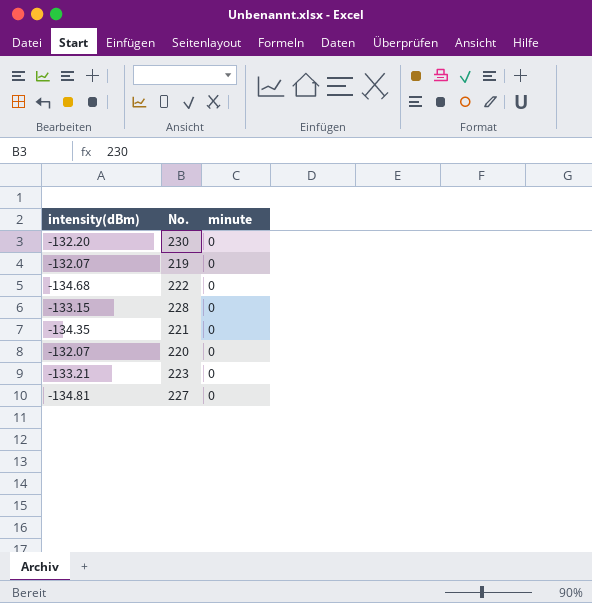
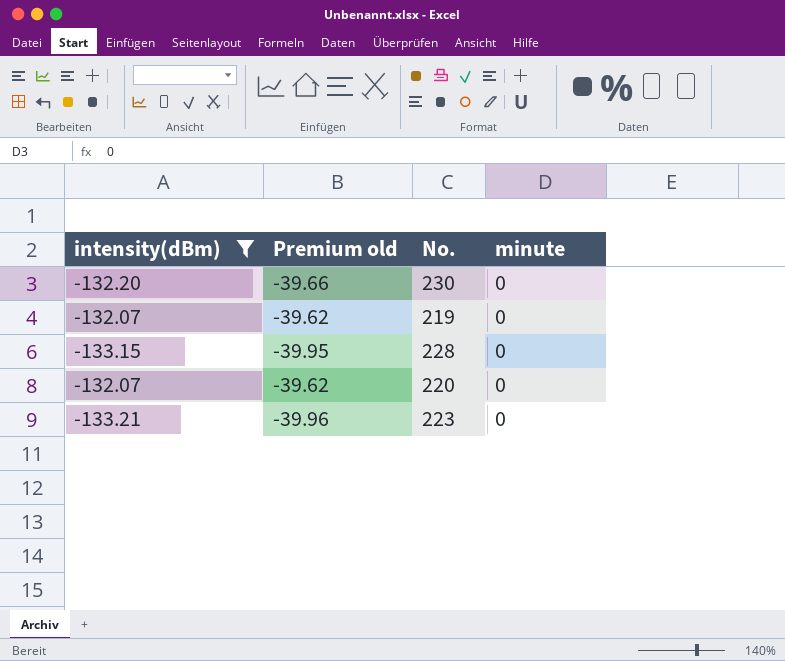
filter: none -> intensity(dBm) >= -133.21
column Premium old | formula: none -> [intensity(dBm)] * 0.3

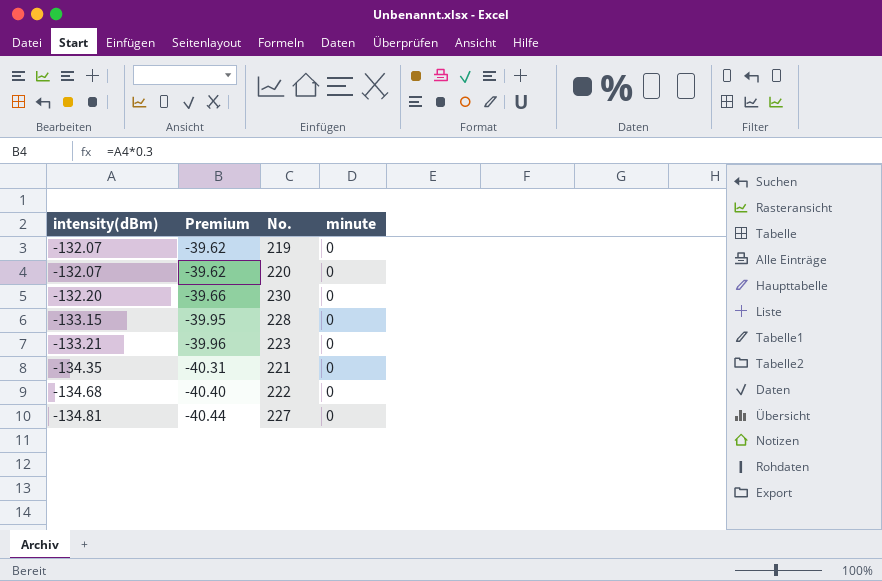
filter: intensity(dBm) >= -133.21 -> none
row order: none -> intensity(dBm) descending
column name: Premium old -> Premium

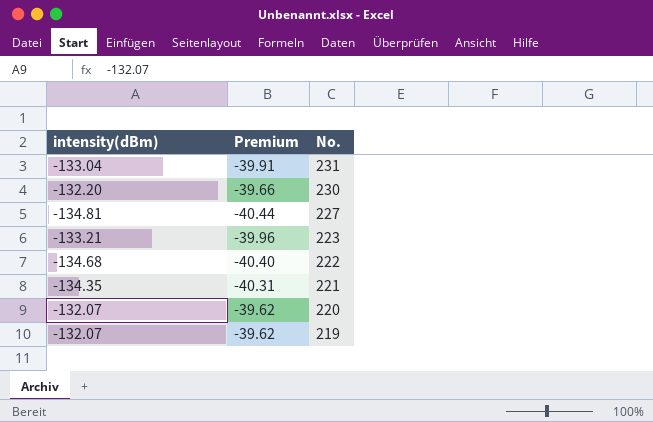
row order: intensity(dBm) descending -> No. descending
column minute | position: 4 -> none
row 228: -133.15 | -39.95 | 0 -> none
row 231: none -> -133.04 | -39.91

